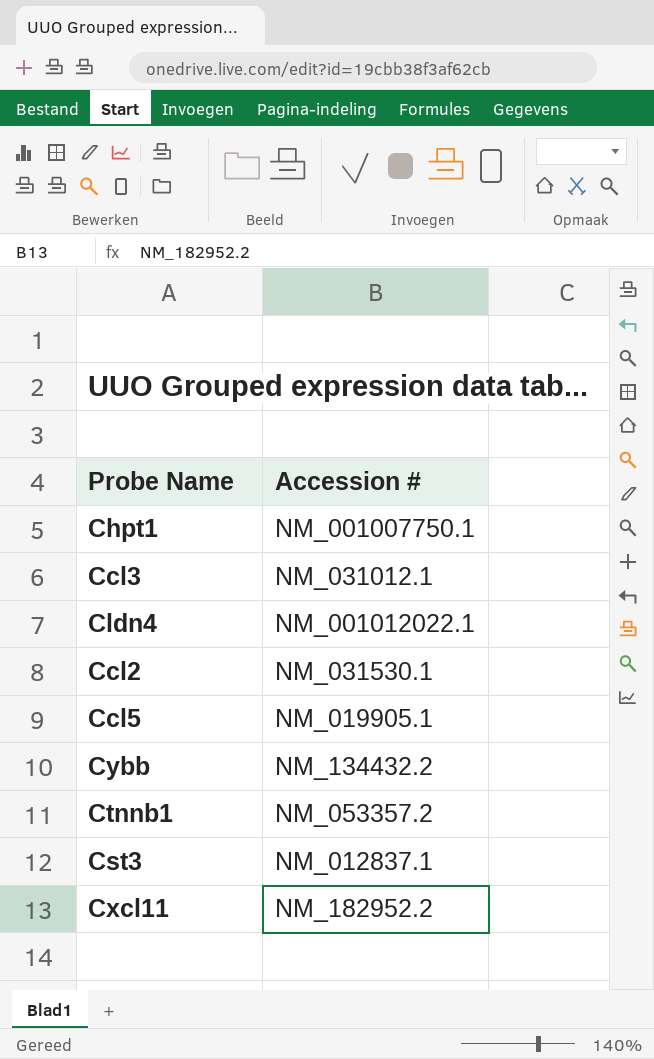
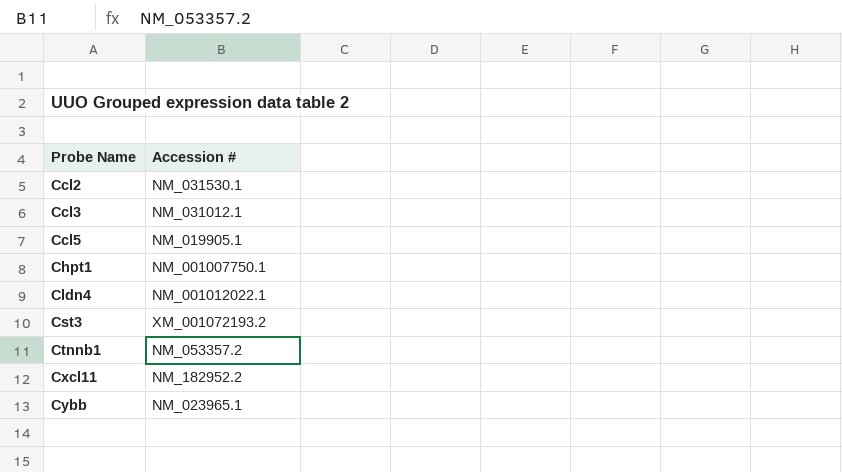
row order: none -> Probe Name ascending
Cst3 | Accession #: NM_012837.1 -> XM_001072193.2
Cybb | Accession #: NM_134432.2 -> NM_023965.1

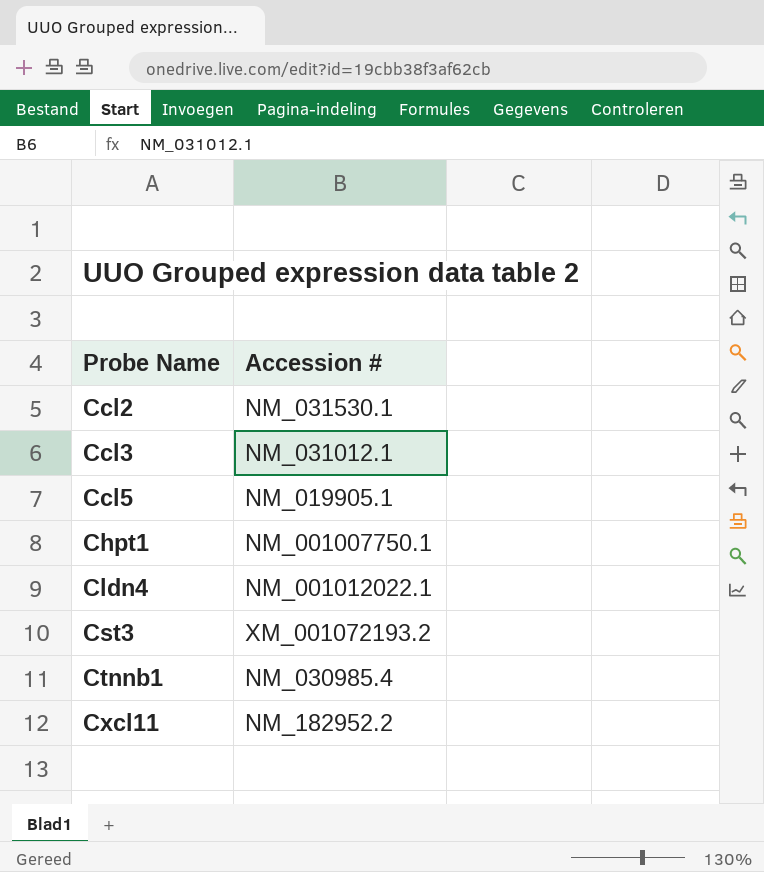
row Cybb: NM_023965.1 -> none
Ctnnb1 | Accession #: NM_053357.2 -> NM_030985.4

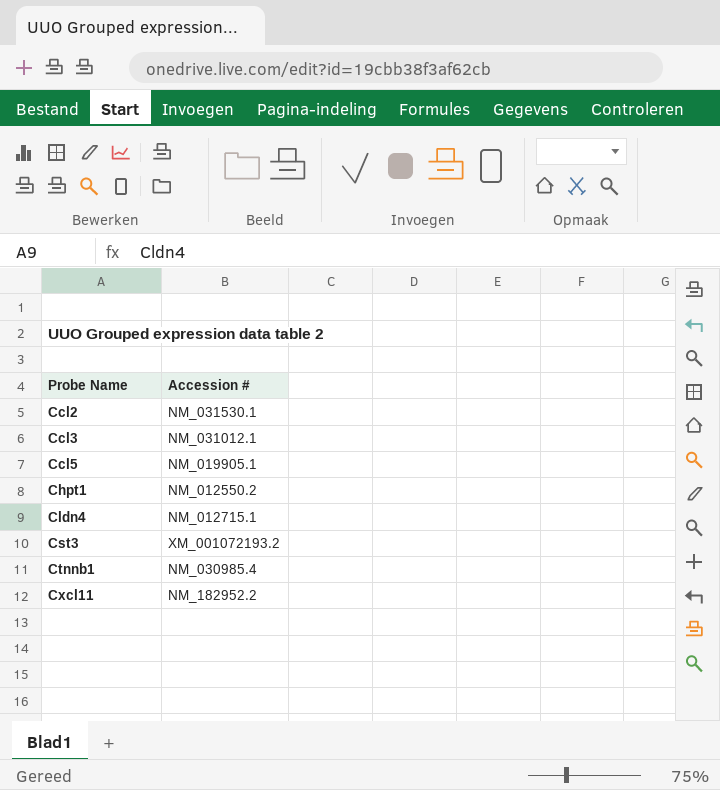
Chpt1 | Accession #: NM_001007750.1 -> NM_012550.2
Cldn4 | Accession #: NM_001012022.1 -> NM_012715.1

